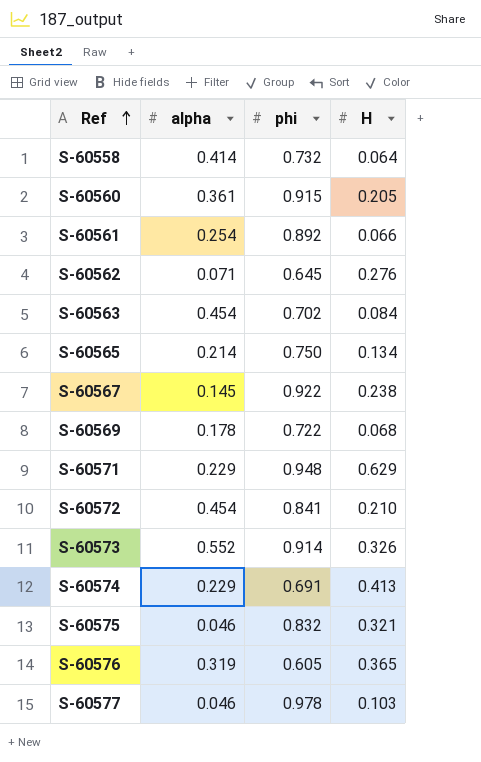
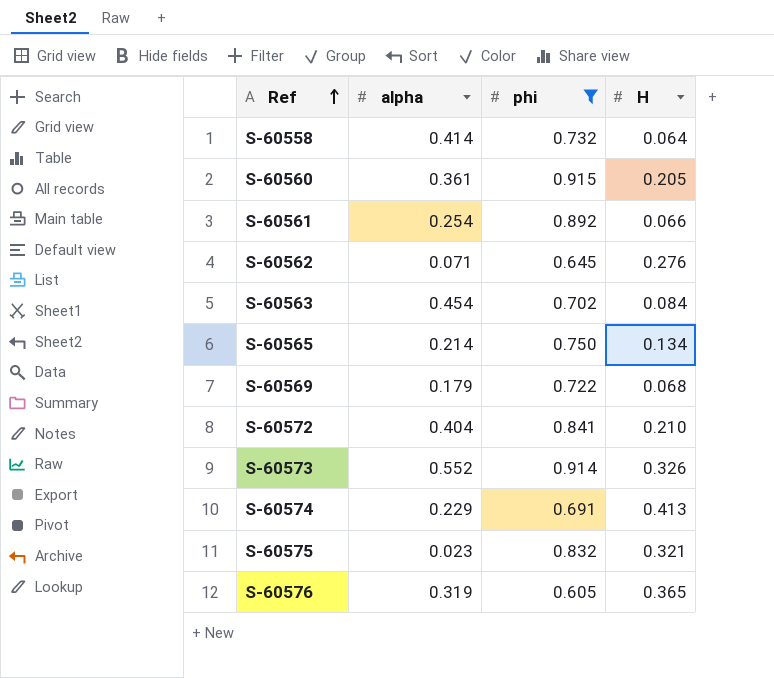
filter: none -> phi <= 0.915
S-60569 | alpha: 0.178 -> 0.179
S-60572 | alpha: 0.454 -> 0.404
S-60575 | alpha: 0.046 -> 0.023

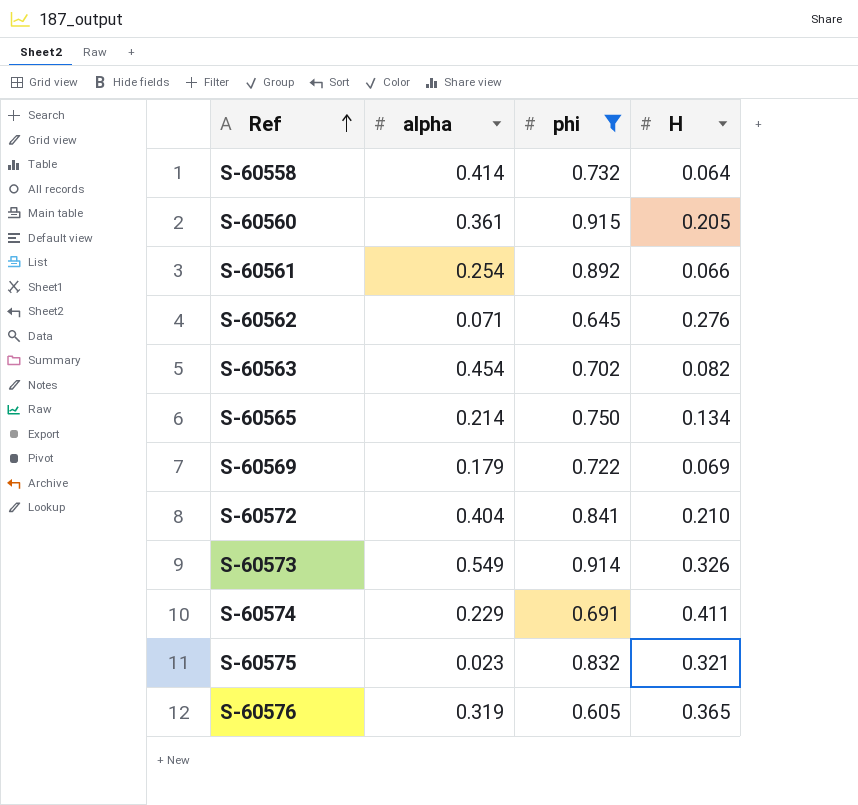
S-60563 | H: 0.084 -> 0.082
S-60569 | H: 0.068 -> 0.069
S-60573 | alpha: 0.552 -> 0.549
S-60574 | H: 0.413 -> 0.411

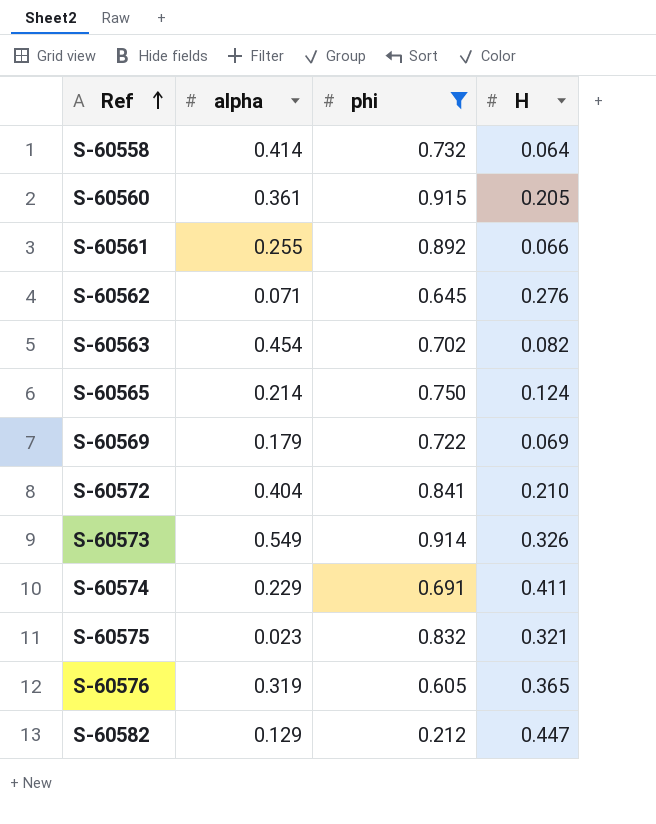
S-60561 | alpha: 0.254 -> 0.255
S-60565 | H: 0.134 -> 0.124
row S-60582: none -> 0.129 | 0.212 | 0.447

